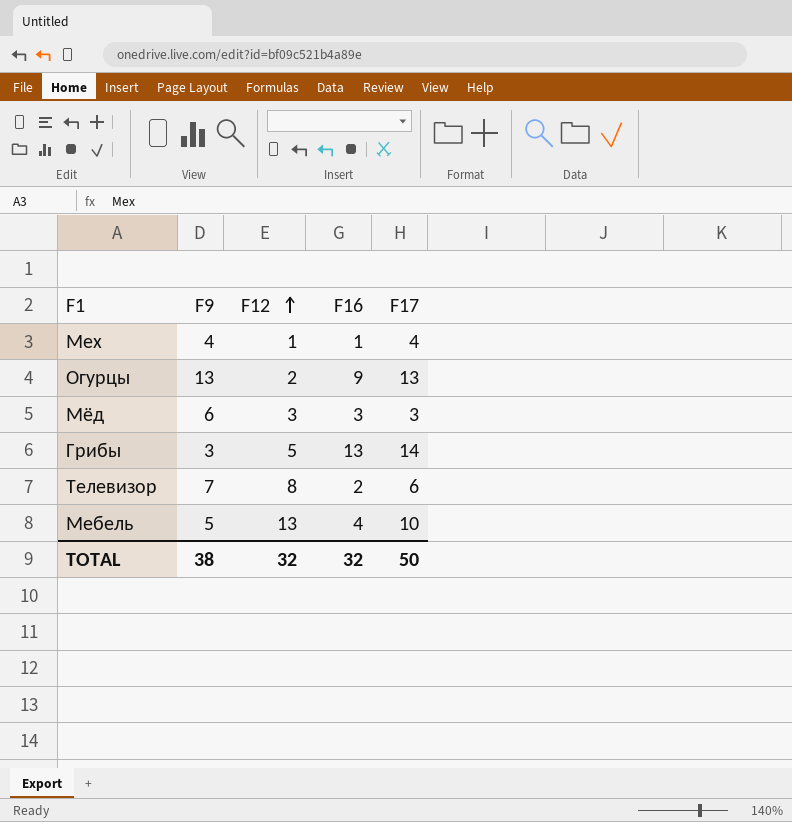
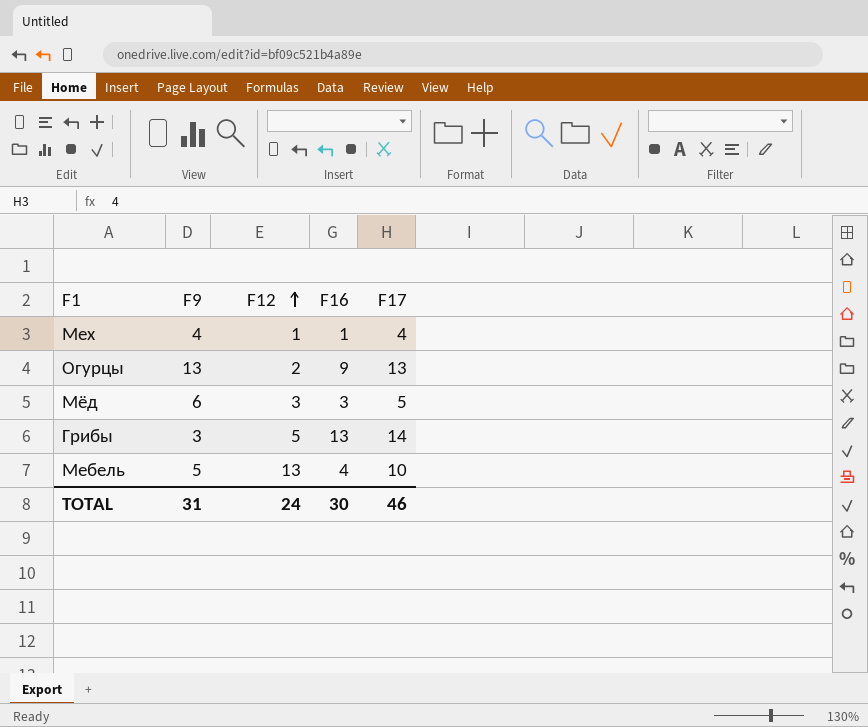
row Телевизор: 7 | 8 | 2 | 6 -> none
Мёд | F17: 3 -> 5
TOTAL | F9: 38 -> 31
TOTAL | F12: 32 -> 24
TOTAL | F16: 32 -> 30
TOTAL | F17: 50 -> 46

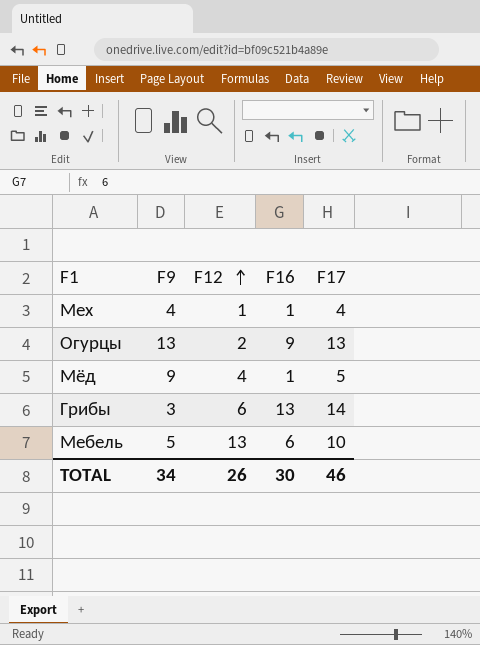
Мёд | F9: 6 -> 9
Мёд | F12: 3 -> 4
Мёд | F16: 3 -> 1
Грибы | F12: 5 -> 6
Мебель | F16: 4 -> 6
TOTAL | F9: 31 -> 34
TOTAL | F12: 24 -> 26

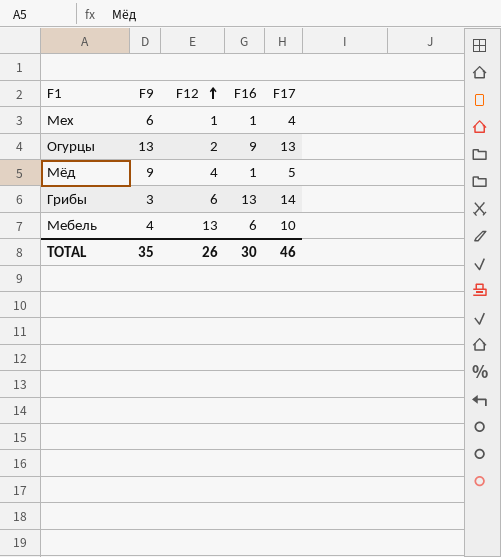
Мех | F9: 4 -> 6
Мебель | F9: 5 -> 4
TOTAL | F9: 34 -> 35

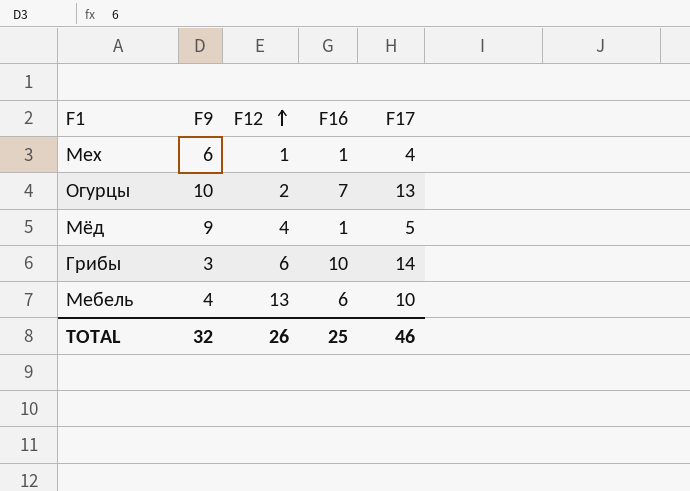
Огурцы | F9: 13 -> 10
Огурцы | F16: 9 -> 7
Грибы | F16: 13 -> 10
TOTAL | F9: 35 -> 32
TOTAL | F16: 30 -> 25

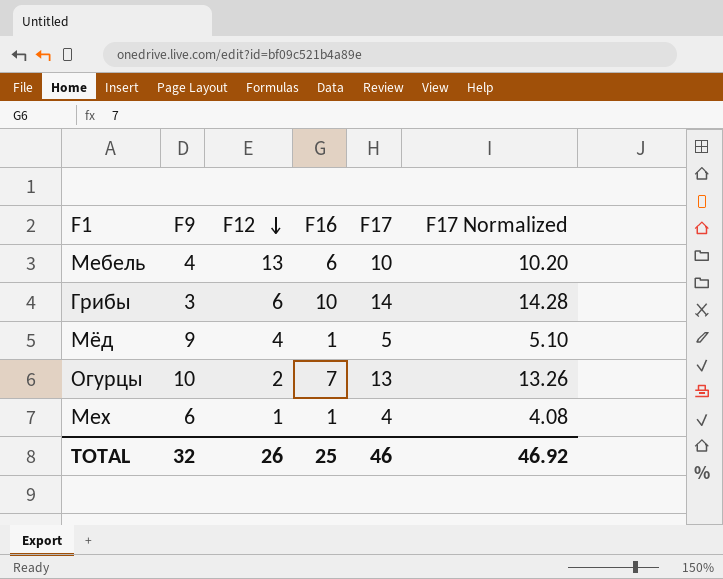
row order: F12 ascending -> F12 descending
column F17 Normalized | formula: none -> [F17] * 1.02

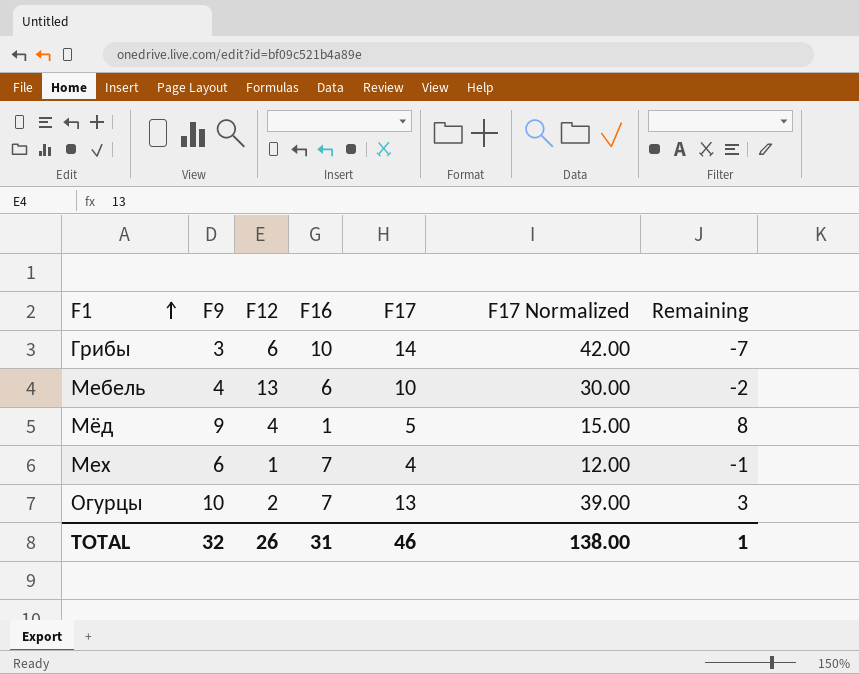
row order: F12 descending -> F1 ascending
column F17 Normalized | formula: [F17] * 1.02 -> [F17] * 3
column Remaining | formula: none -> [F9] - [F16]
Мех | F16: 1 -> 7
TOTAL | F16: 25 -> 31
TOTAL | F17 Normalized: 46.92 -> 138.00

